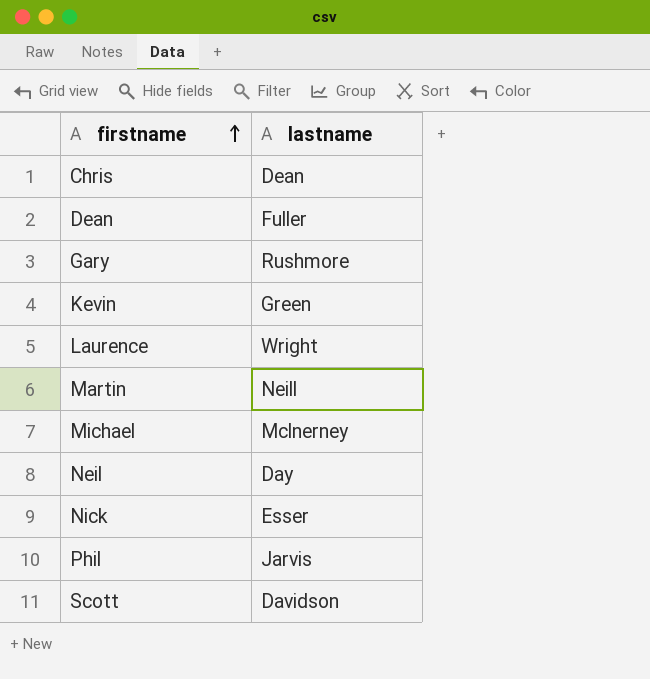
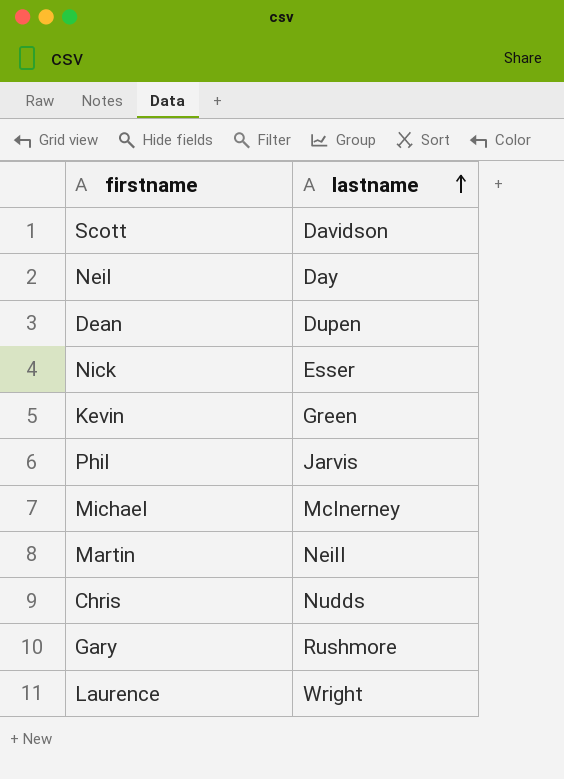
row order: firstname ascending -> lastname ascending
Dean | lastname: Fuller -> Dupen
Chris | lastname: Dean -> Nudds

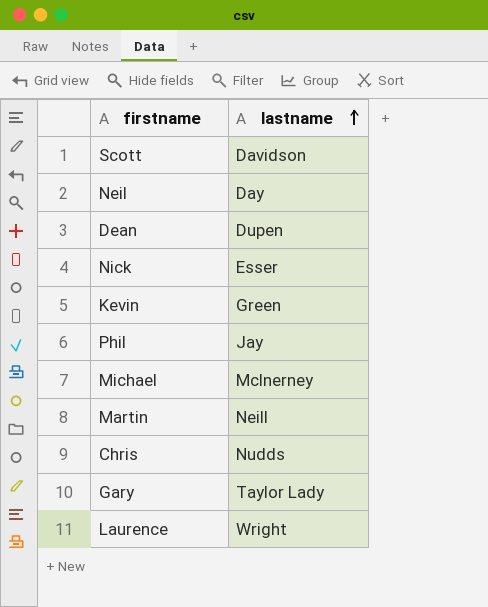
Phil | lastname: Jarvis -> Jay
Gary | lastname: Rushmore -> Taylor Lady

